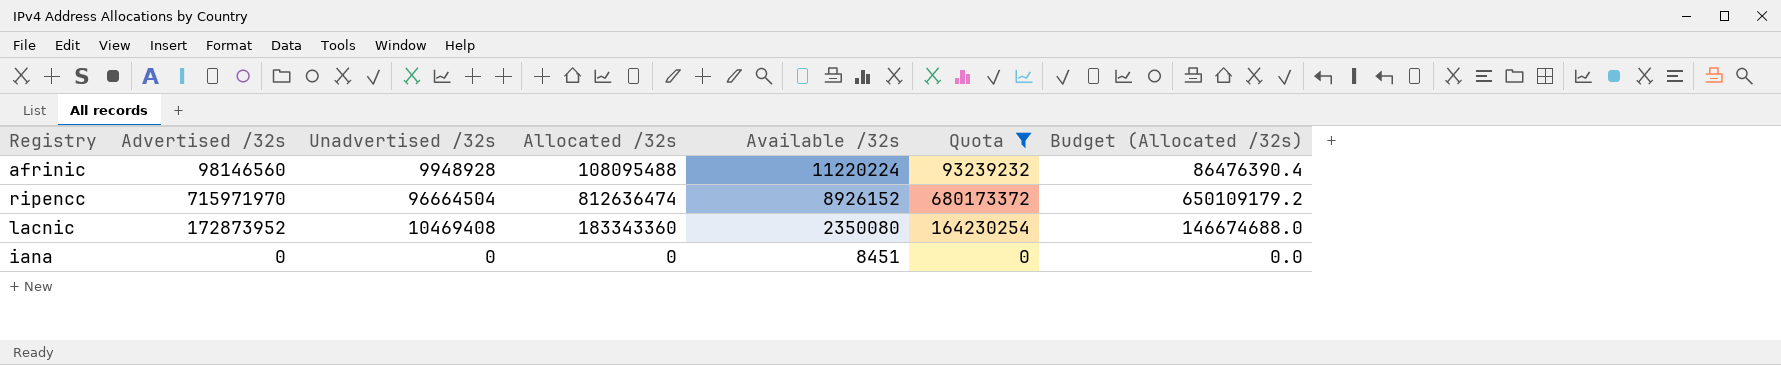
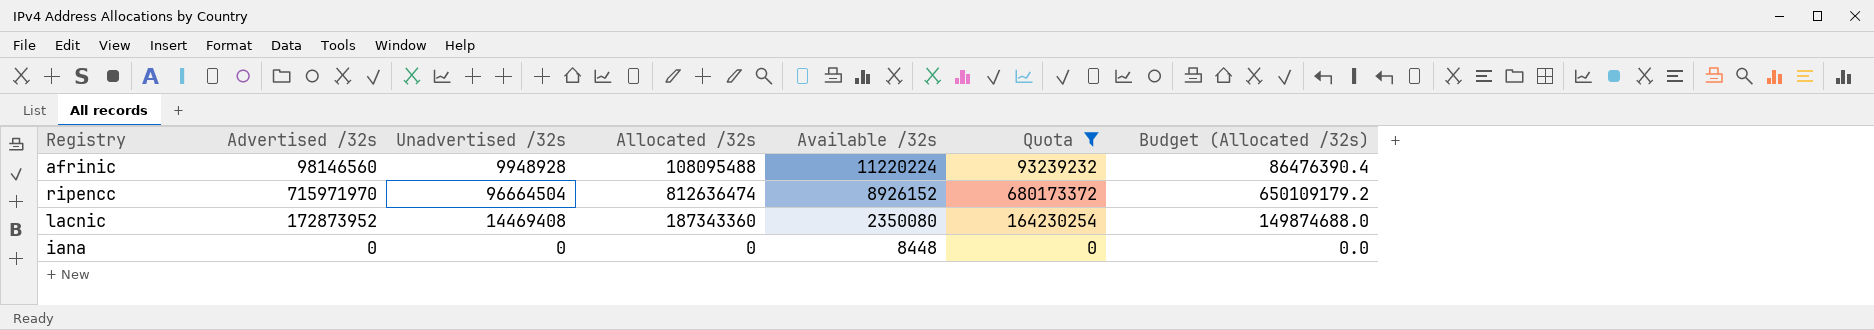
lacnic | Unadvertised /32s: 10469408 -> 14469408
lacnic | Allocated /32s: 183343360 -> 187343360
lacnic | Budget (Allocated /32s): 146674688.0 -> 149874688.0
iana | Available /32s: 8451 -> 8448

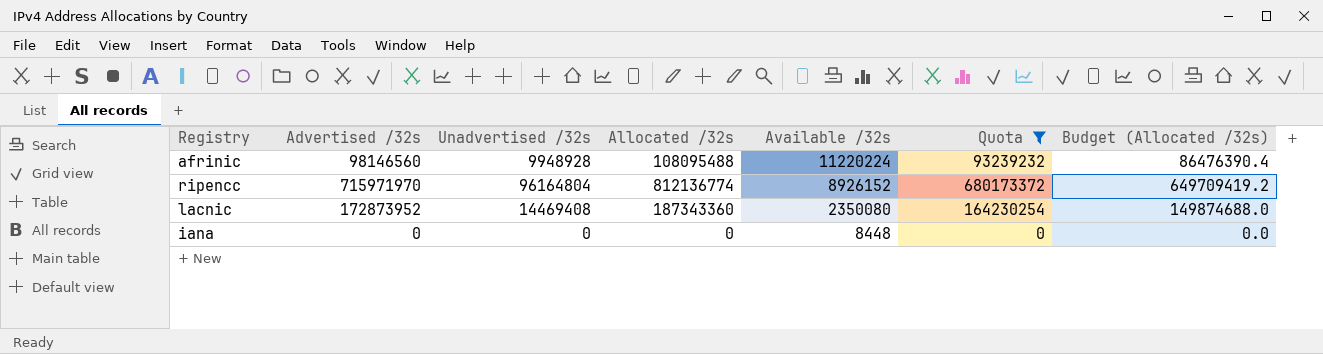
ripencc | Unadvertised /32s: 96664504 -> 96164804
ripencc | Allocated /32s: 812636474 -> 812136774
ripencc | Budget (Allocated /32s): 650109179.2 -> 649709419.2

